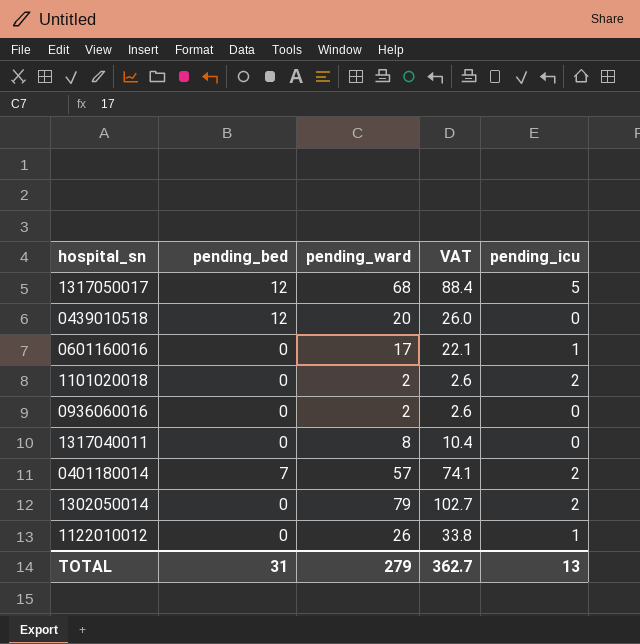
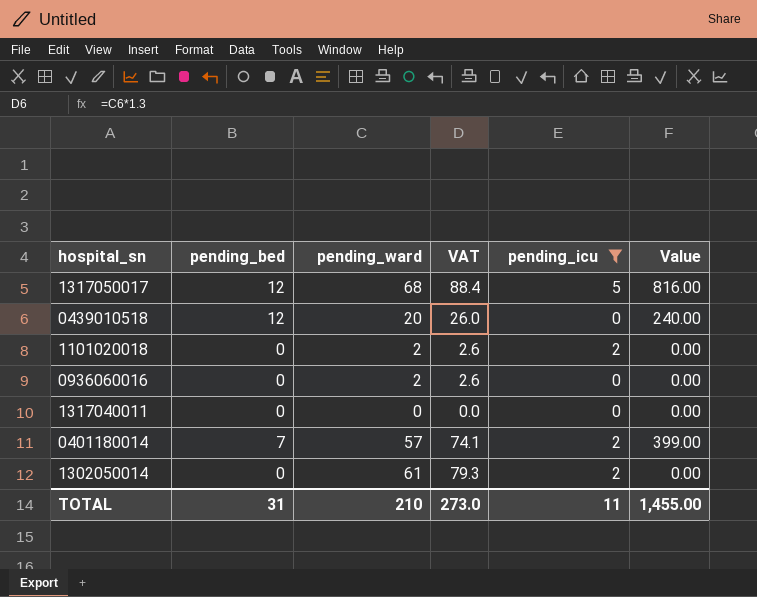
filter: none -> pending_icu != 1
column Value | formula: none -> [pending_bed] * [pending_ward]
1317040011 | pending_ward: 8 -> 0
1317040011 | VAT: 10.4 -> 0.0
1302050014 | pending_ward: 79 -> 61
1302050014 | VAT: 102.7 -> 79.3
TOTAL | pending_ward: 279 -> 210
TOTAL | VAT: 362.7 -> 273.0
TOTAL | pending_icu: 13 -> 11

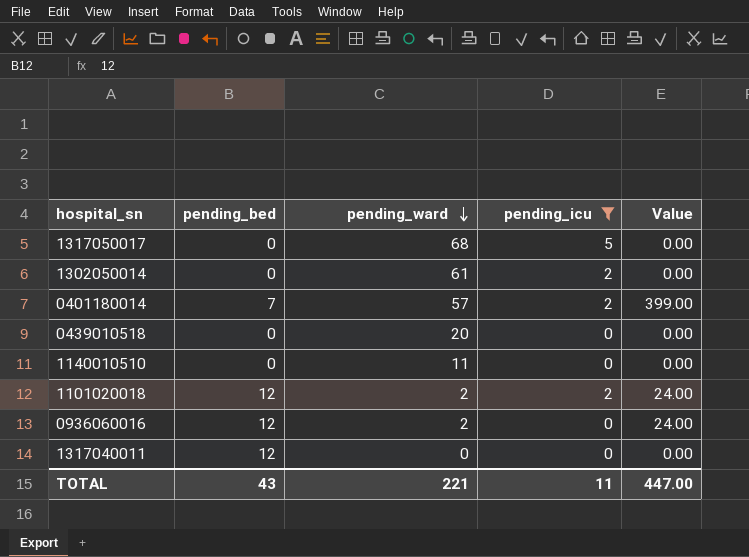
row order: none -> pending_ward descending
column VAT | formula: [pending_ward] * 1.3 -> none
1317050017 | pending_bed: 12 -> 0
1317050017 | Value: 816.00 -> 0.00
0439010518 | pending_bed: 12 -> 0
0439010518 | Value: 240.00 -> 0.00
row 1140010510: none -> 0 | 11 | 0 | 0.00
1101020018 | pending_bed: 0 -> 12
1101020018 | Value: 0.00 -> 24.00
0936060016 | pending_bed: 0 -> 12
0936060016 | Value: 0.00 -> 24.00
1317040011 | pending_bed: 0 -> 12
TOTAL | pending_bed: 31 -> 43
TOTAL | pending_ward: 210 -> 221
TOTAL | Value: 1,455.00 -> 447.00

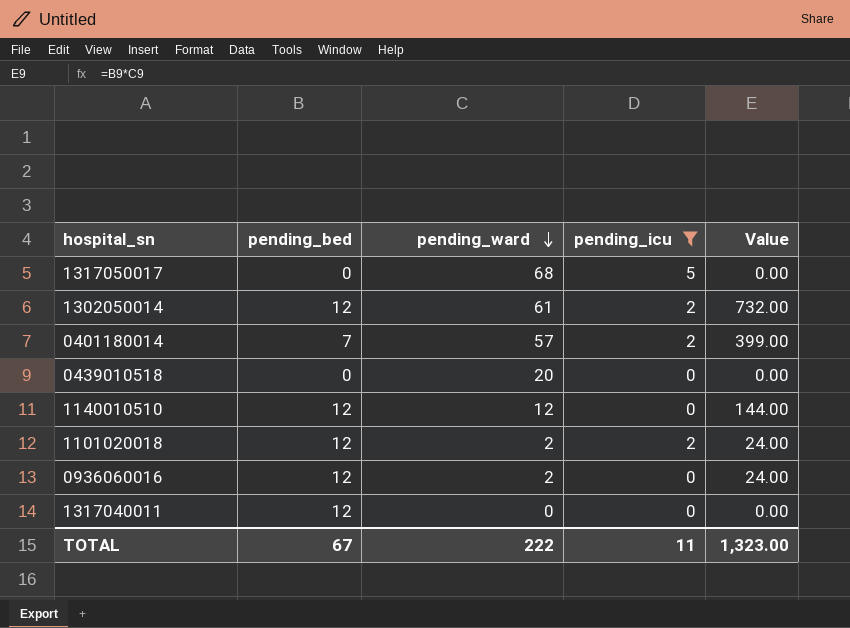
1302050014 | pending_bed: 0 -> 12
1302050014 | Value: 0.00 -> 732.00
1140010510 | pending_bed: 0 -> 12
1140010510 | pending_ward: 11 -> 12
1140010510 | Value: 0.00 -> 144.00
TOTAL | pending_bed: 43 -> 67
TOTAL | pending_ward: 221 -> 222
TOTAL | Value: 447.00 -> 1,323.00

